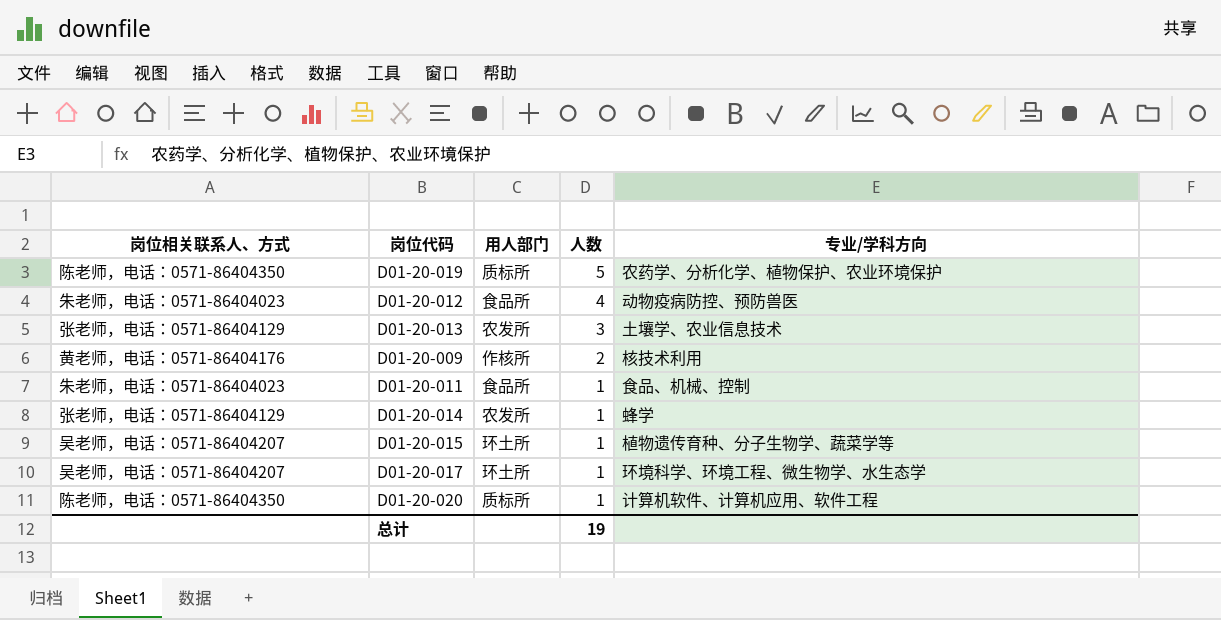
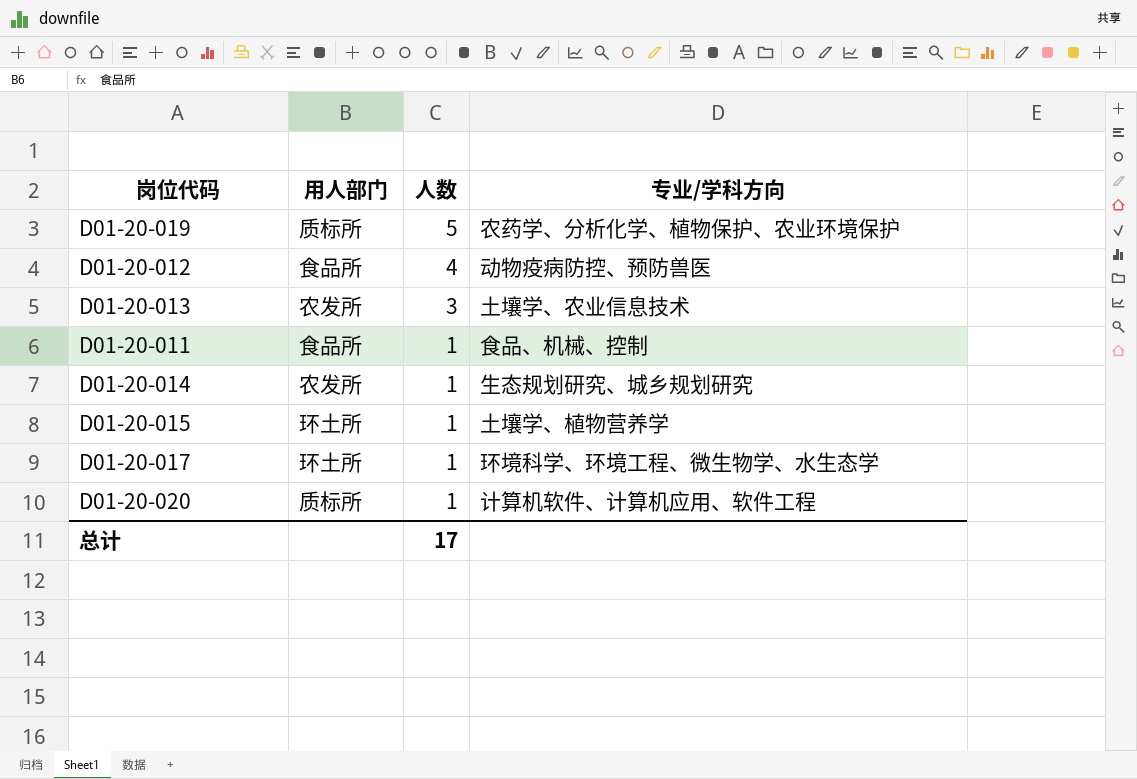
column 岗位相关联系人、方式 | position: 1 -> none
row D01-20-009: 黄老师，电话：0571-86404176 | 作核所 | 2 | 核技术利用 -> none
D01-20-014 | 专业/学科方向: 蜂学 -> 生态规划研究、城乡规划研究
D01-20-015 | 专业/学科方向: 植物遗传育种、分子生物学、蔬菜学等 -> 土壤学、植物营养学
总计 | 人数: 19 -> 17

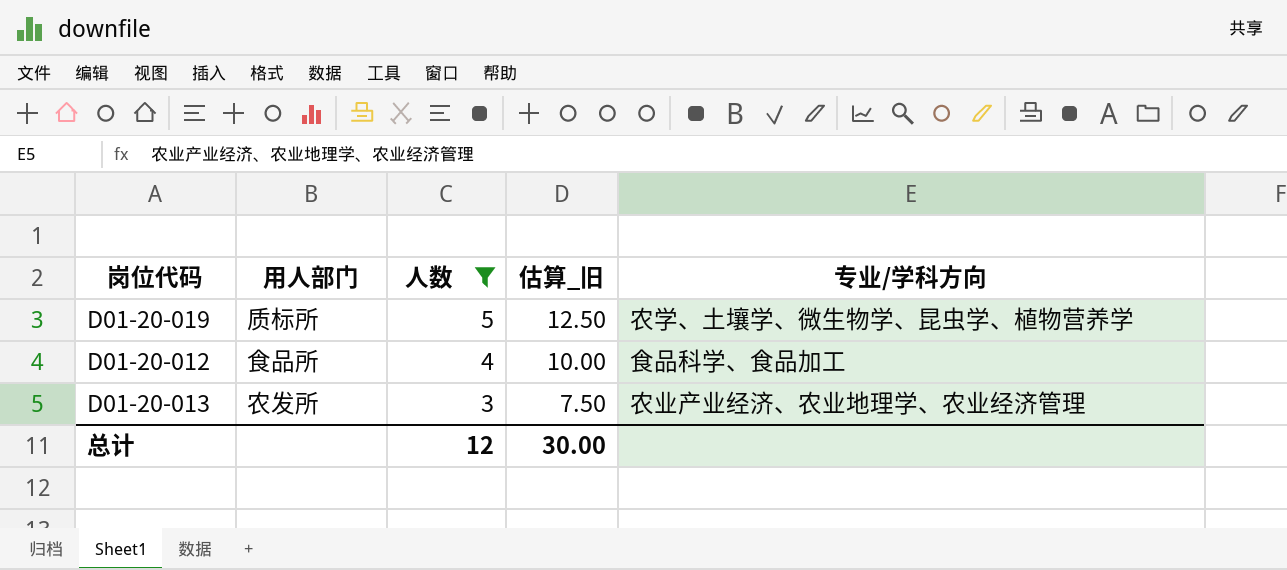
filter: none -> 人数 != 1
column 估算_旧 | formula: none -> [人数] * 2.5
D01-20-019 | 专业/学科方向: 农药学、分析化学、植物保护、农业环境保护 -> 农学、土壤学、微生物学、昆虫学、植物营养学
D01-20-012 | 专业/学科方向: 动物疫病防控、预防兽医 -> 食品科学、食品加工
D01-20-013 | 专业/学科方向: 土壤学、农业信息技术 -> 农业产业经济、农业地理学、农业经济管理
总计 | 人数: 17 -> 12

